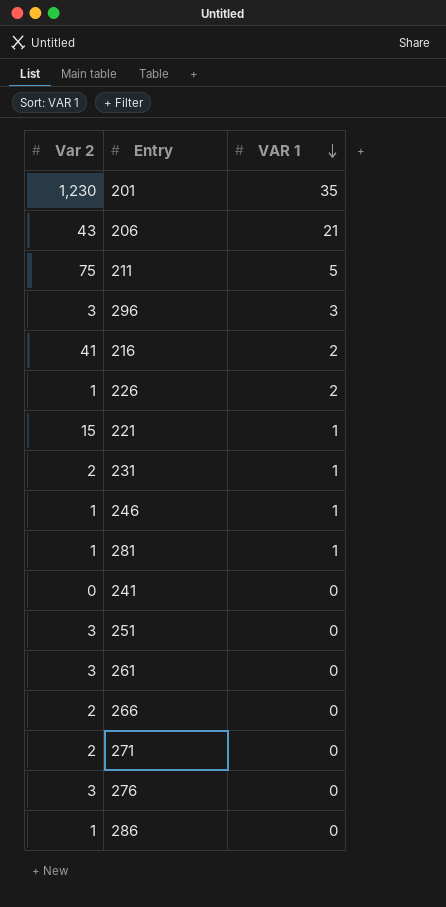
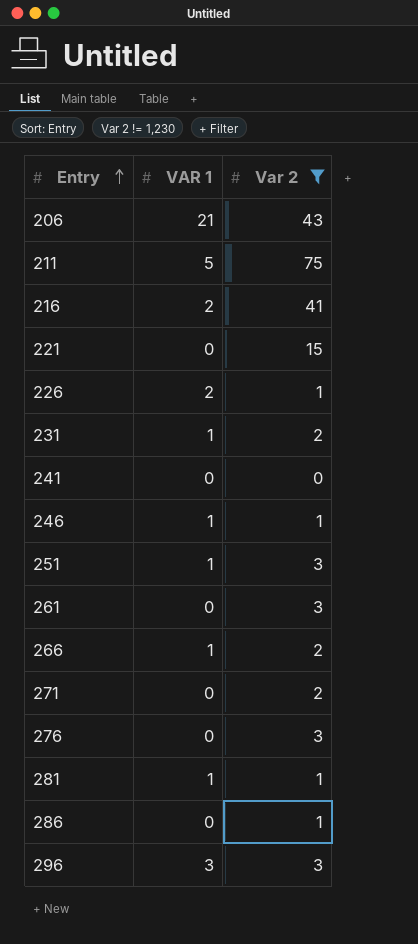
filter: none -> Var 2 != 1,230
row order: VAR 1 descending -> Entry ascending
column Var 2 | position: 1 -> 3
221 | VAR 1: 1 -> 0
251 | VAR 1: 0 -> 1
266 | VAR 1: 0 -> 1

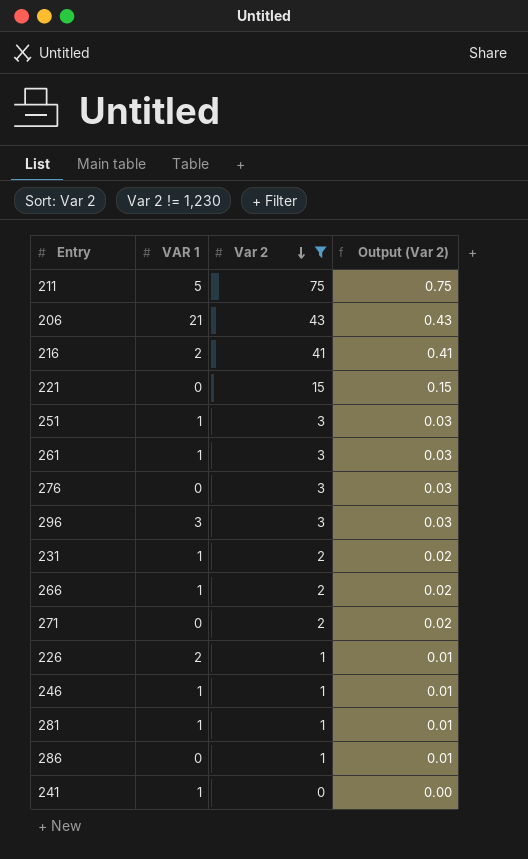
row order: Entry ascending -> Var 2 descending
column Output (Var 2) | formula: none -> [Var 2] * 0.01
261 | VAR 1: 0 -> 1
241 | VAR 1: 0 -> 1

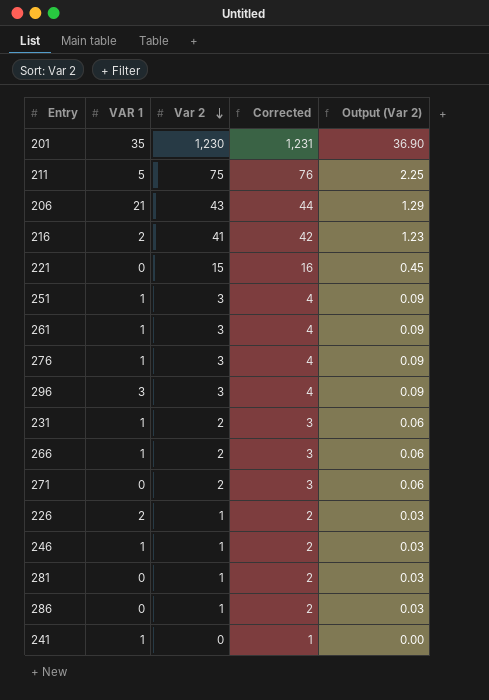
filter: Var 2 != 1,230 -> none
column Corrected | formula: none -> [Var 2] + 1
column Output (Var 2) | formula: [Var 2] * 0.01 -> [Var 2] * 0.03
276 | VAR 1: 0 -> 1
281 | VAR 1: 1 -> 0

